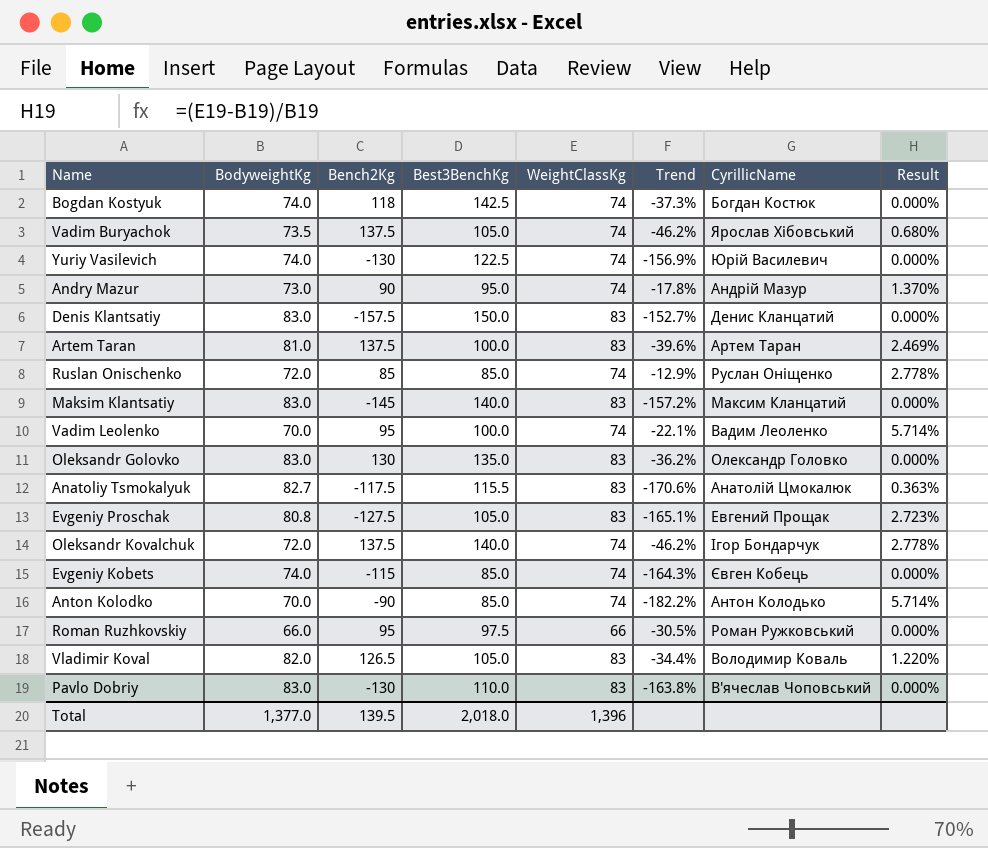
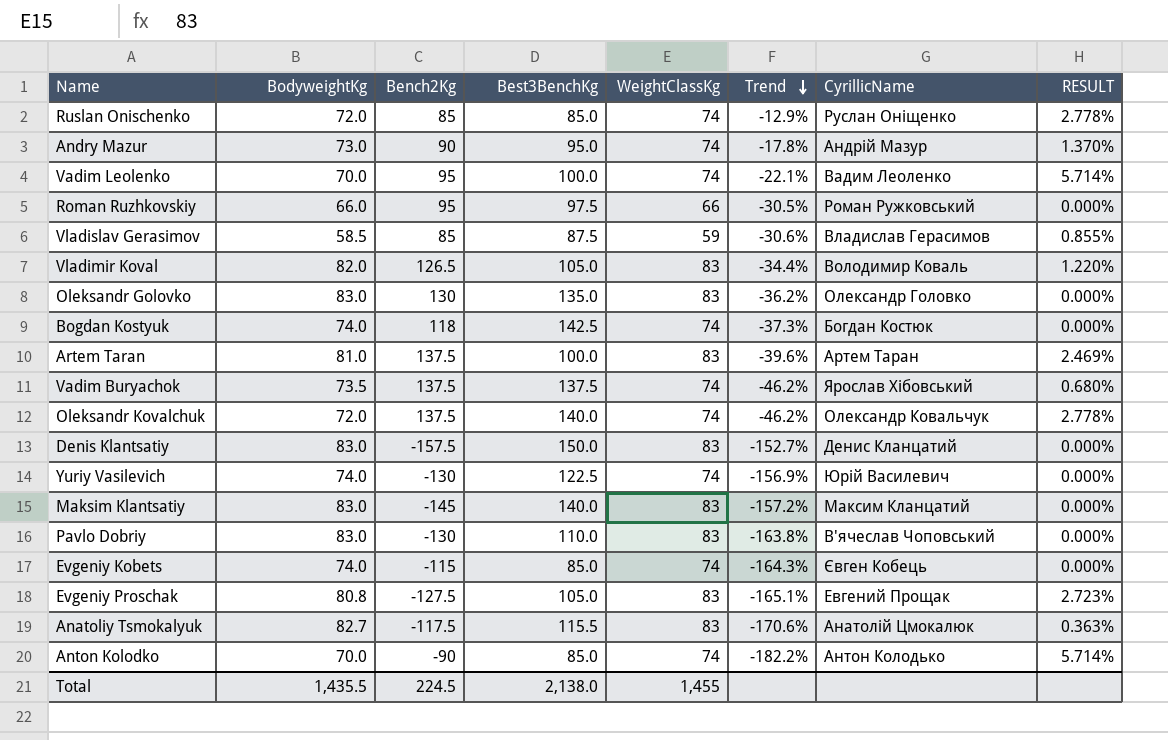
row order: none -> Trend descending
column name: Result -> RESULT
row Vladislav Gerasimov: none -> 58.5 | 85 | 87.5 | 59 | -30.6% | Владислав Герасимов | 0.855%
Vadim Buryachok | Best3BenchKg: 105.0 -> 137.5
Oleksandr Kovalchuk | CyrillicName: Ігор Бондарчук -> Олександр Ковальчук
Total | BodyweightKg: 1,377.0 -> 1,435.5
Total | Bench2Kg: 139.5 -> 224.5
Total | Best3BenchKg: 2,018.0 -> 2,138.0
Total | WeightClassKg: 1,396 -> 1,455

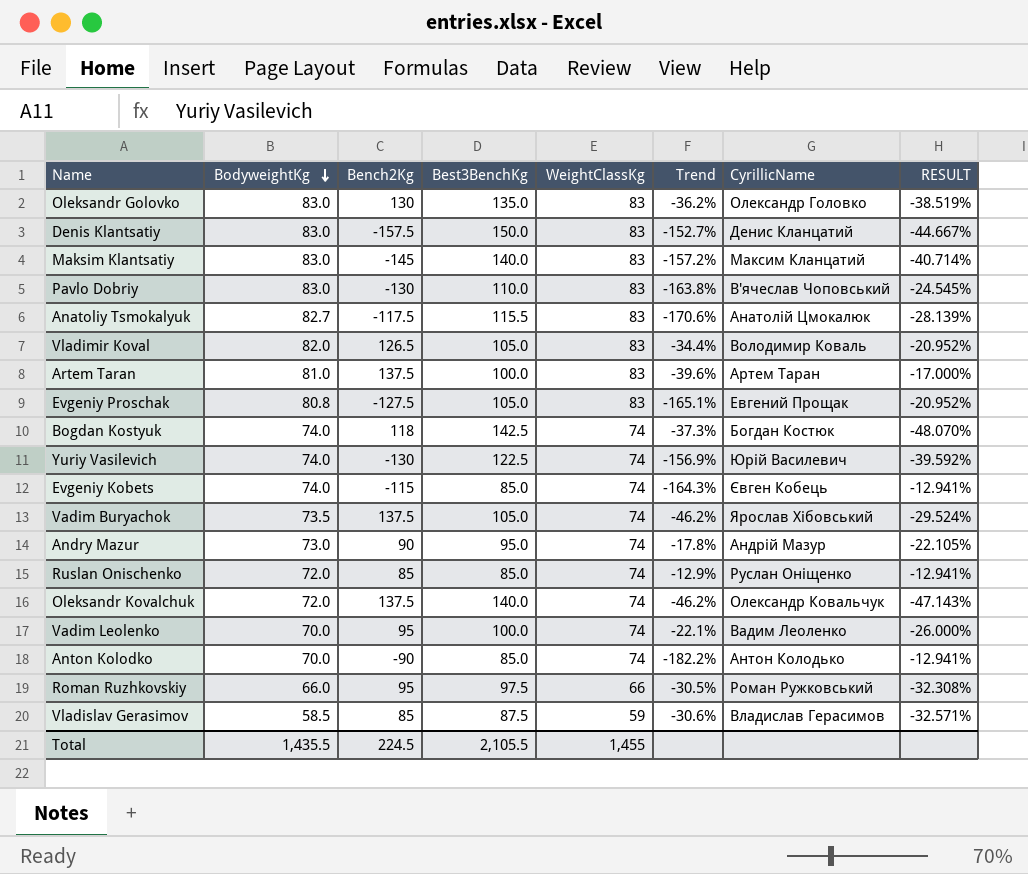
row order: Trend descending -> BodyweightKg descending
column RESULT | formula: ([WeightClassKg] - [BodyweightKg]) / [BodyweightKg] -> ([WeightClassKg] - [Best3BenchKg]) / [Best3BenchKg]
Vadim Buryachok | Best3BenchKg: 137.5 -> 105.0
Total | Best3BenchKg: 2,138.0 -> 2,105.5

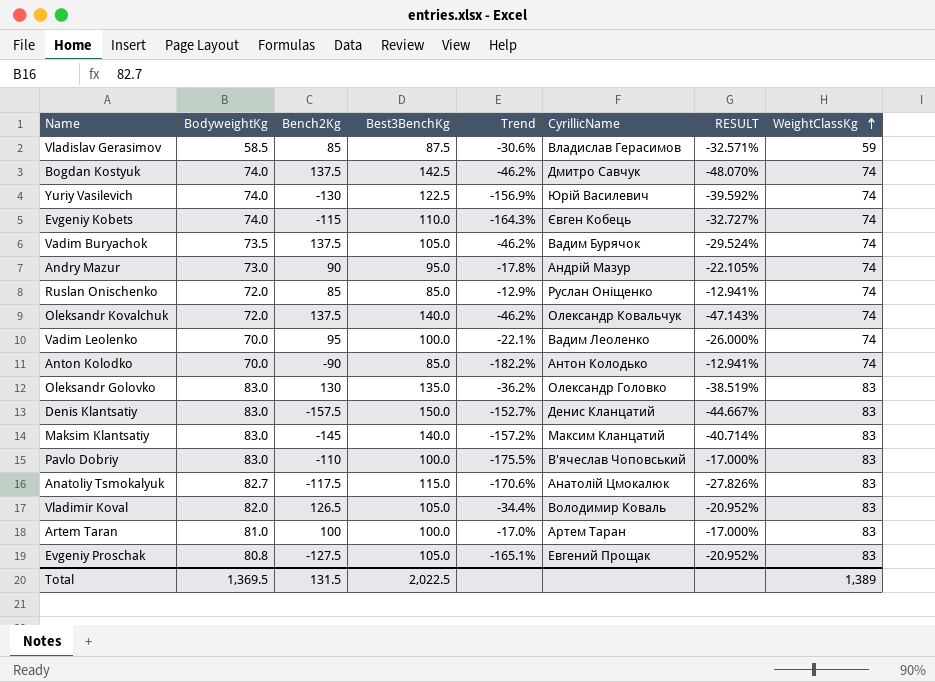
row order: BodyweightKg descending -> WeightClassKg ascending
column WeightClassKg | position: 5 -> 8
row Roman Ruzhkovskiy: 66.0 | 95 | 97.5 | 66 | -30.5% | Роман Ружковський | -32.308% -> none
Bogdan Kostyuk | Bench2Kg: 118 -> 137.5
Bogdan Kostyuk | Trend: -37.3% -> -46.2%
Bogdan Kostyuk | CyrillicName: Богдан Костюк -> Дмитро Савчук
Evgeniy Kobets | Best3BenchKg: 85.0 -> 110.0
Evgeniy Kobets | RESULT: -12.941% -> -32.727%
Vadim Buryachok | CyrillicName: Ярослав Хібовський -> Вадим Бурячок
Pavlo Dobriy | Bench2Kg: -130 -> -110
Pavlo Dobriy | Best3BenchKg: 110.0 -> 100.0
Pavlo Dobriy | Trend: -163.8% -> -175.5%
Pavlo Dobriy | RESULT: -24.545% -> -17.000%
Anatoliy Tsmokalyuk | Best3BenchKg: 115.5 -> 115.0
Anatoliy Tsmokalyuk | RESULT: -28.139% -> -27.826%
Artem Taran | Bench2Kg: 137.5 -> 100
Artem Taran | Trend: -39.6% -> -17.0%
Total | BodyweightKg: 1,435.5 -> 1,369.5
Total | Bench2Kg: 224.5 -> 131.5
Total | Best3BenchKg: 2,105.5 -> 2,022.5
Total | WeightClassKg: 1,455 -> 1,389

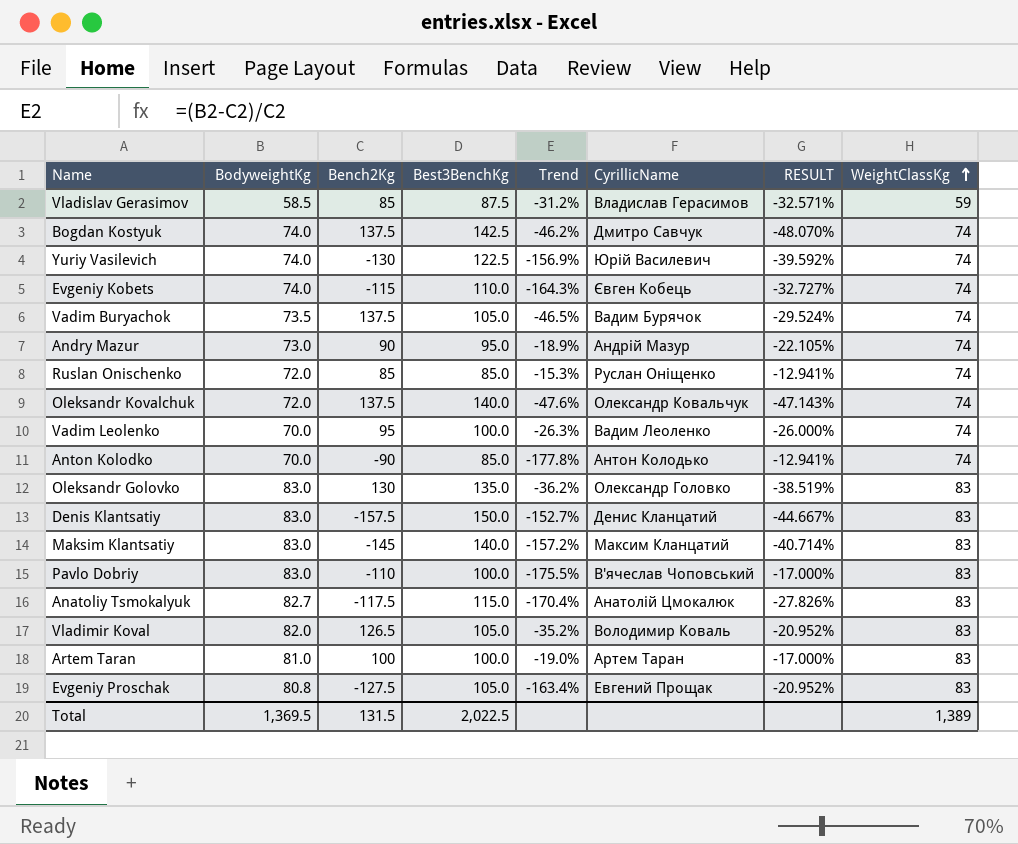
column Trend | formula: ([WeightClassKg] - [Bench2Kg]) / [Bench2Kg] -> ([BodyweightKg] - [Bench2Kg]) / [Bench2Kg]

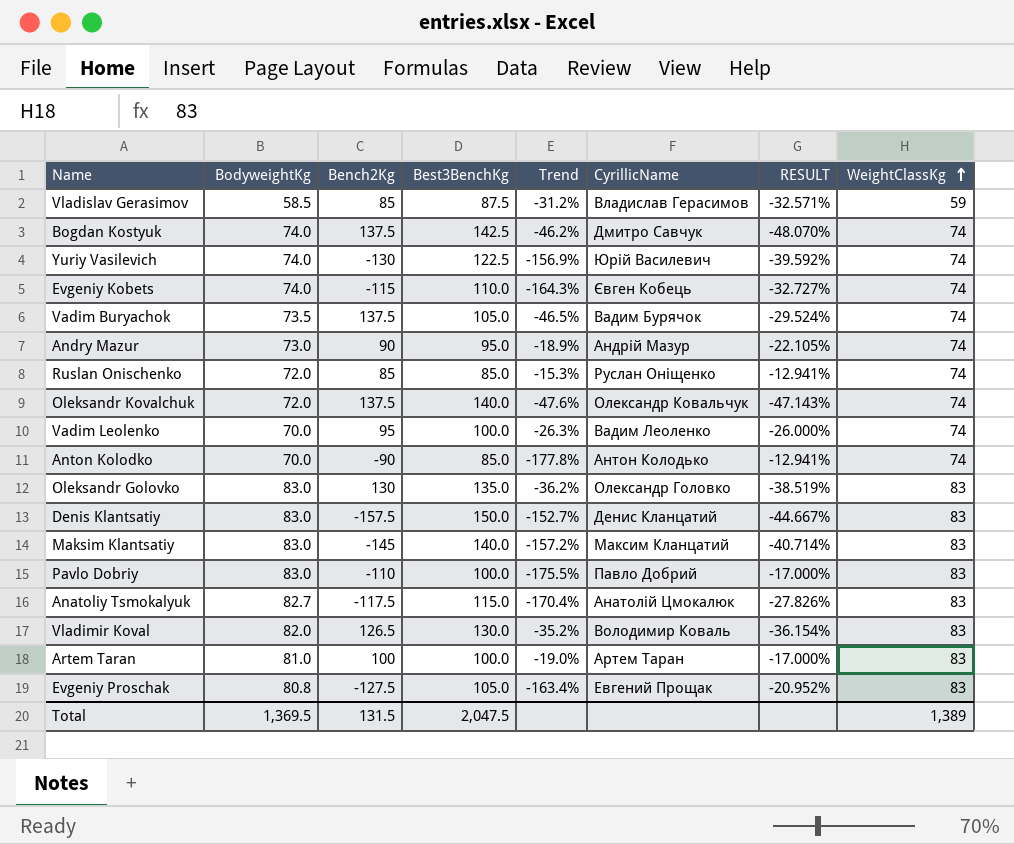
Pavlo Dobriy | CyrillicName: В'ячеслав Чоповський -> Павло Добрий
Vladimir Koval | Best3BenchKg: 105.0 -> 130.0
Vladimir Koval | RESULT: -20.952% -> -36.154%
Total | Best3BenchKg: 2,022.5 -> 2,047.5

